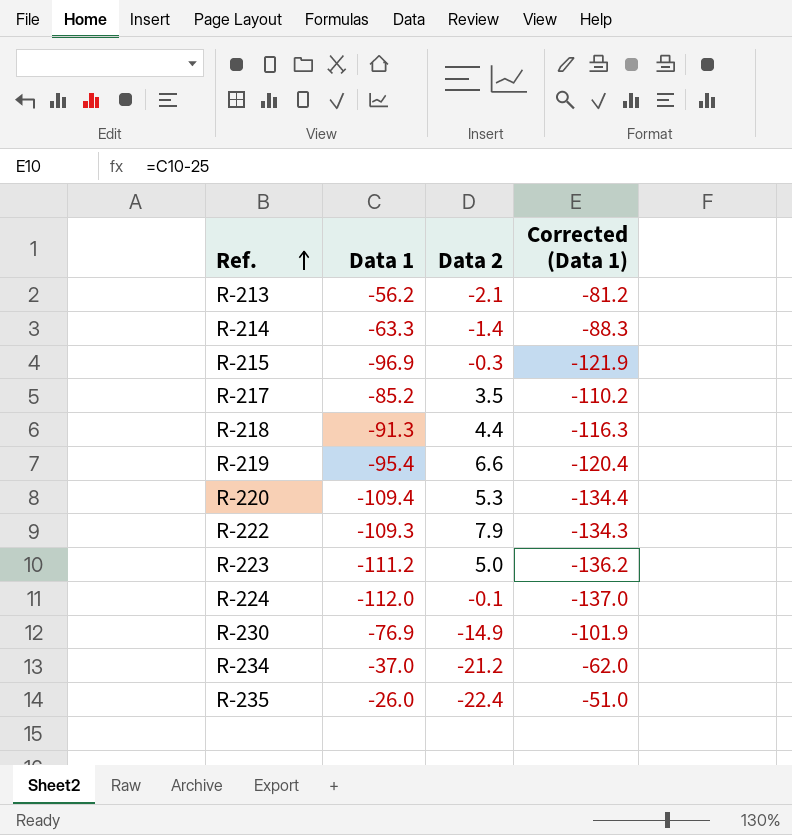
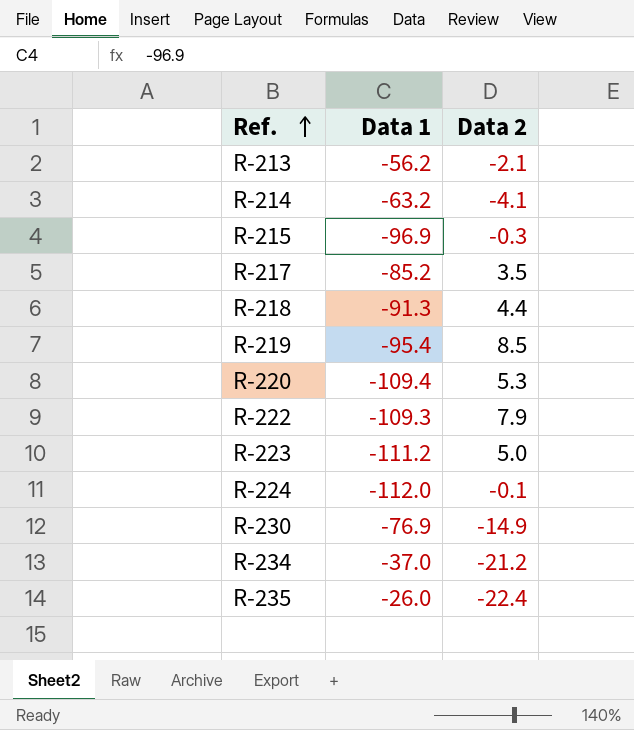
column Corrected (Data 1) | formula: [Data 1] - 25 -> none
R-214 | Data 1: -63.3 -> -63.2
R-214 | Data 2: -1.4 -> -4.1
R-219 | Data 2: 6.6 -> 8.5

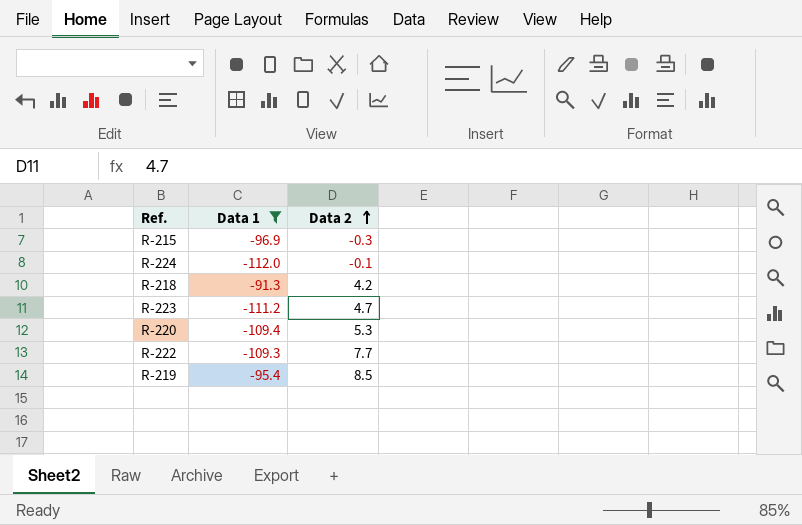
filter: none -> Data 1 <= -91.3
row order: Ref. ascending -> Data 2 ascending
R-218 | Data 2: 4.4 -> 4.2
R-223 | Data 2: 5.0 -> 4.7
R-222 | Data 2: 7.9 -> 7.7

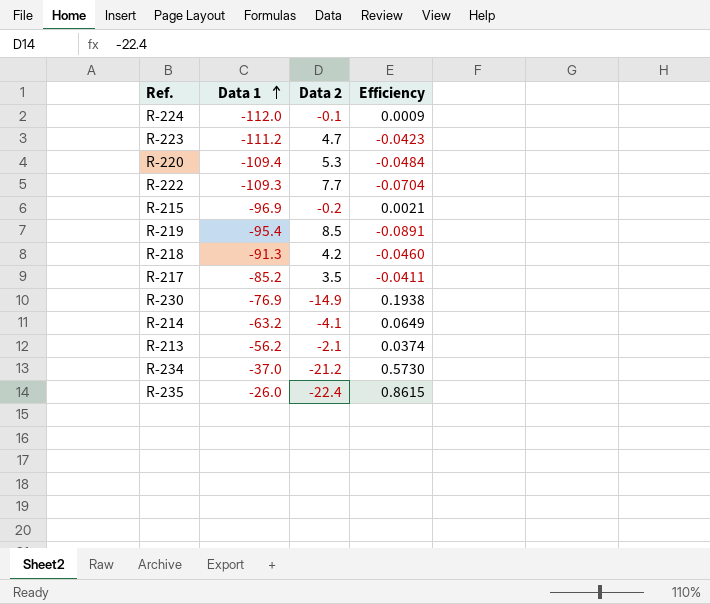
filter: Data 1 <= -91.3 -> none
row order: Data 2 ascending -> Data 1 ascending
column Efficiency | formula: none -> [Data 2] / [Data 1]
R-215 | Data 2: -0.3 -> -0.2

